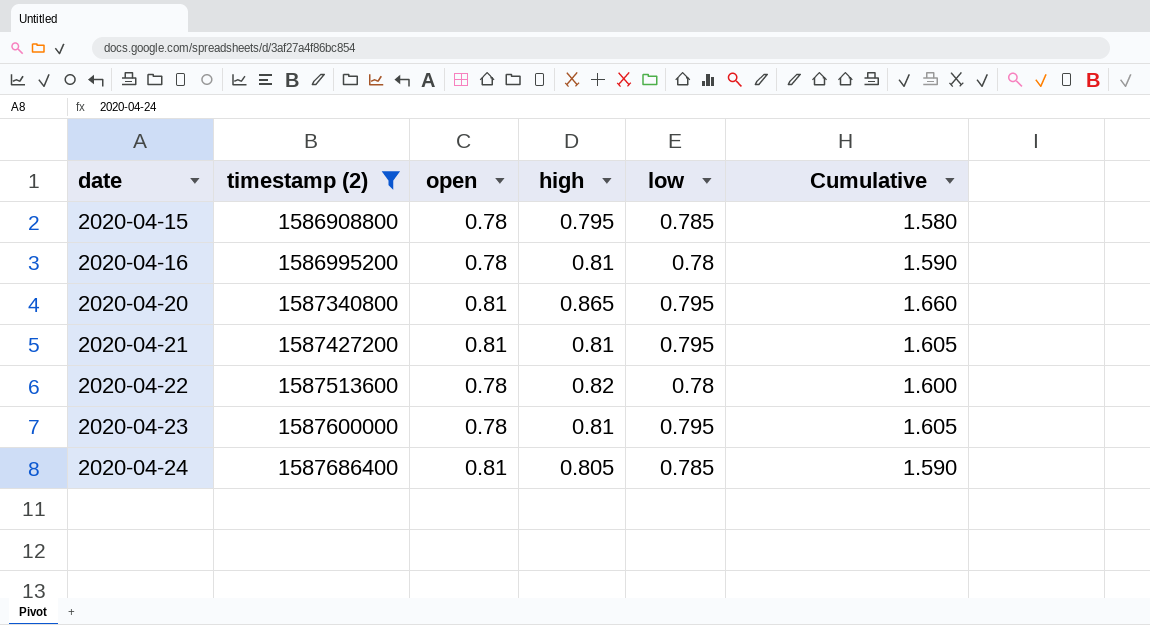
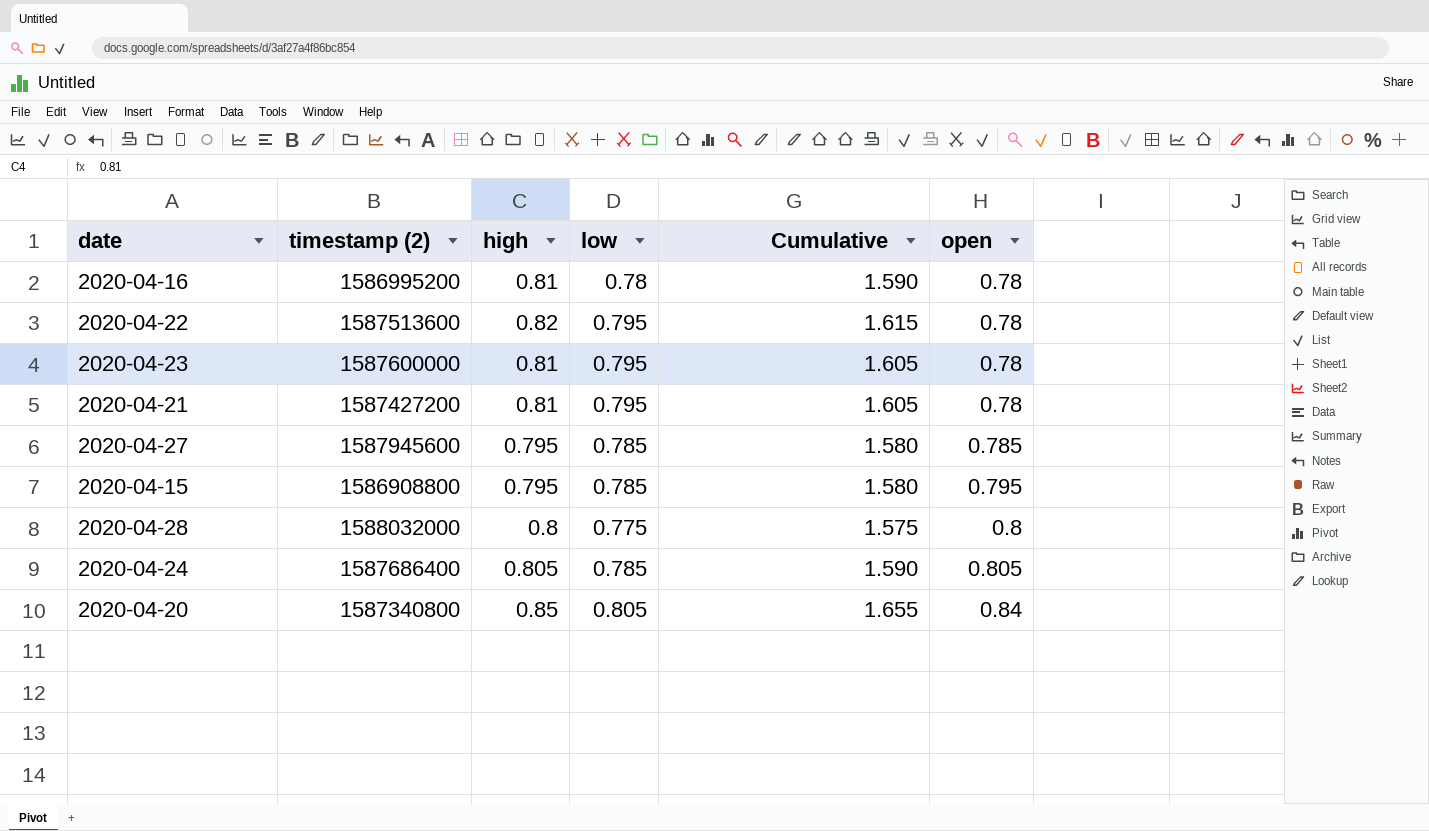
filter: timestamp (2) <= 1587686400 -> none
row order: date ascending -> open ascending
column open | position: 3 -> 6
2020-04-22 | low: 0.78 -> 0.795
2020-04-22 | Cumulative: 1.600 -> 1.615
2020-04-21 | open: 0.81 -> 0.78
2020-04-15 | open: 0.78 -> 0.795
2020-04-24 | open: 0.81 -> 0.805
2020-04-20 | high: 0.865 -> 0.85
2020-04-20 | low: 0.795 -> 0.805
2020-04-20 | Cumulative: 1.660 -> 1.655
2020-04-20 | open: 0.81 -> 0.84

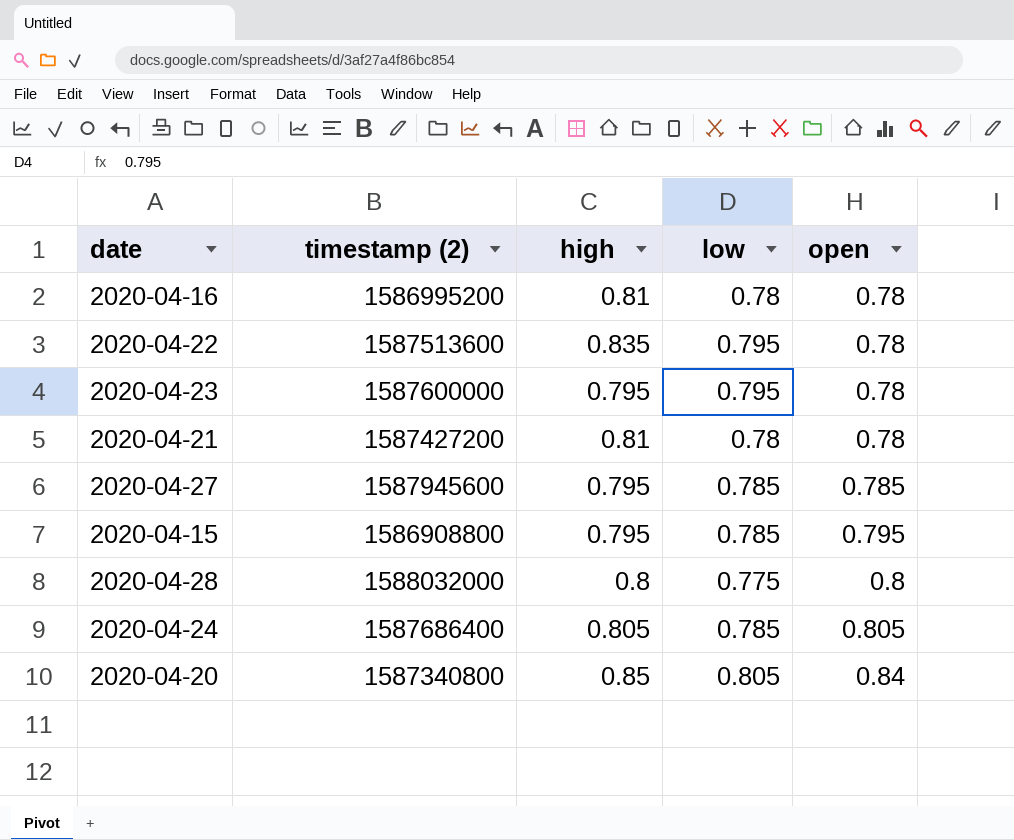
column Cumulative | formula: [high] + [low] -> none
2020-04-22 | high: 0.82 -> 0.835
2020-04-23 | high: 0.81 -> 0.795
2020-04-21 | low: 0.795 -> 0.78

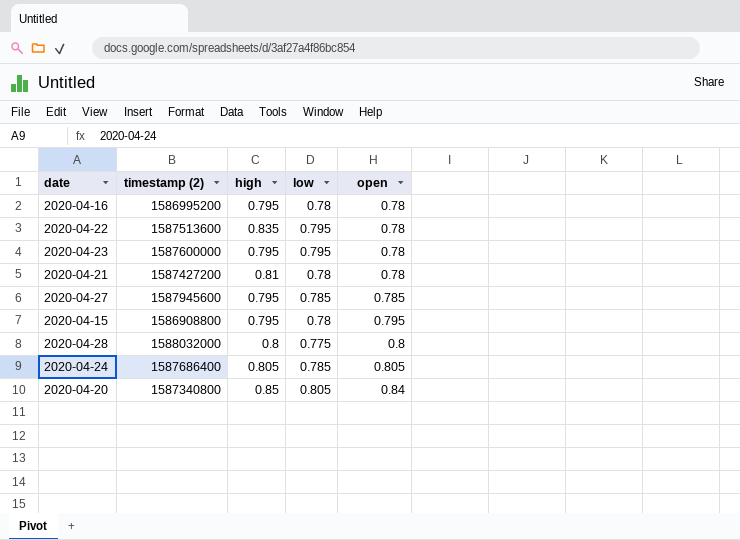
2020-04-16 | high: 0.81 -> 0.795
2020-04-15 | low: 0.785 -> 0.78

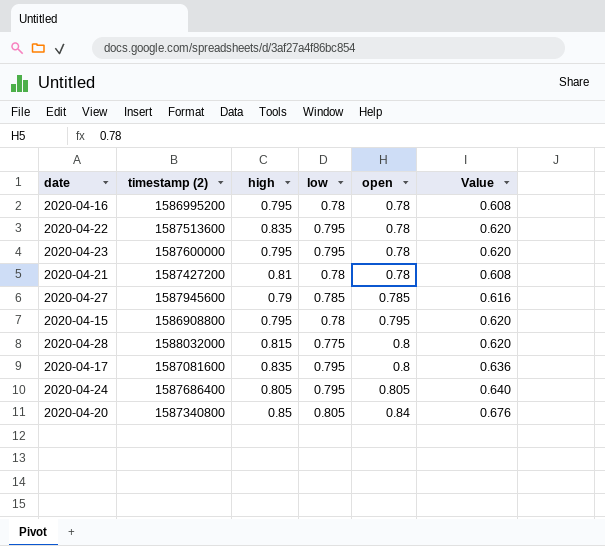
column Value | formula: none -> [low] * [open]
2020-04-27 | high: 0.795 -> 0.79
2020-04-28 | high: 0.8 -> 0.815
row 2020-04-17: none -> 1587081600 | 0.835 | 0.795 | 0.8 | 0.636
2020-04-24 | low: 0.785 -> 0.795

